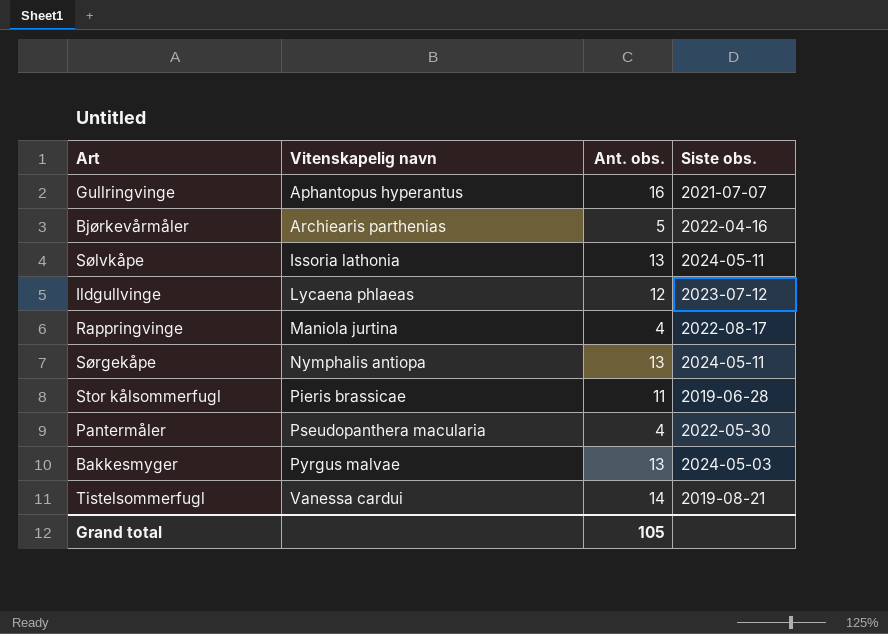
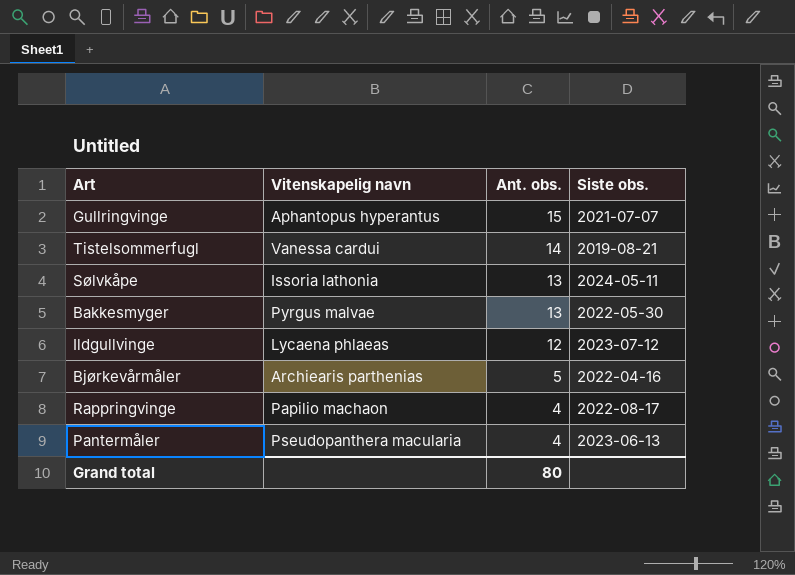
row order: Vitenskapelig navn ascending -> Ant. obs. descending
row Sørgekåpe: Nymphalis antiopa | 13 | 2024-05-11 -> none
row Stor kålsommerfugl: Pieris brassicae | 11 | 2019-06-28 -> none
Gullringvinge | Ant. obs.: 16 -> 15
Bakkesmyger | Siste obs.: 2024-05-03 -> 2022-05-30
Rappringvinge | Vitenskapelig navn: Maniola jurtina -> Papilio machaon
Pantermåler | Siste obs.: 2022-05-30 -> 2023-06-13
Grand total | Ant. obs.: 105 -> 80

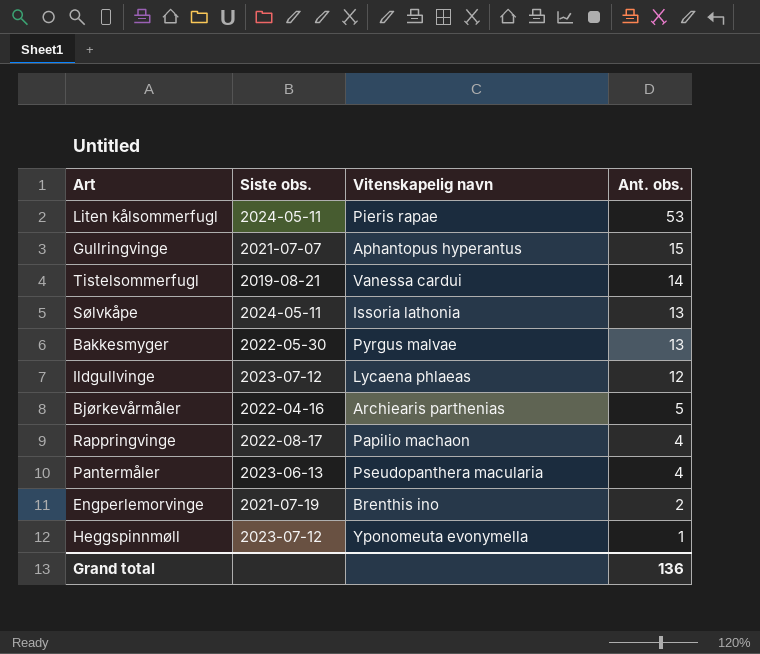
column Siste obs. | position: 4 -> 2
row Liten kålsommerfugl: none -> 2024-05-11 | Pieris rapae | 53
row Engperlemorvinge: none -> 2021-07-19 | Brenthis ino | 2
row Heggspinnmøll: none -> 2023-07-12 | Yponomeuta evonymella | 1
Grand total | Ant. obs.: 80 -> 136

